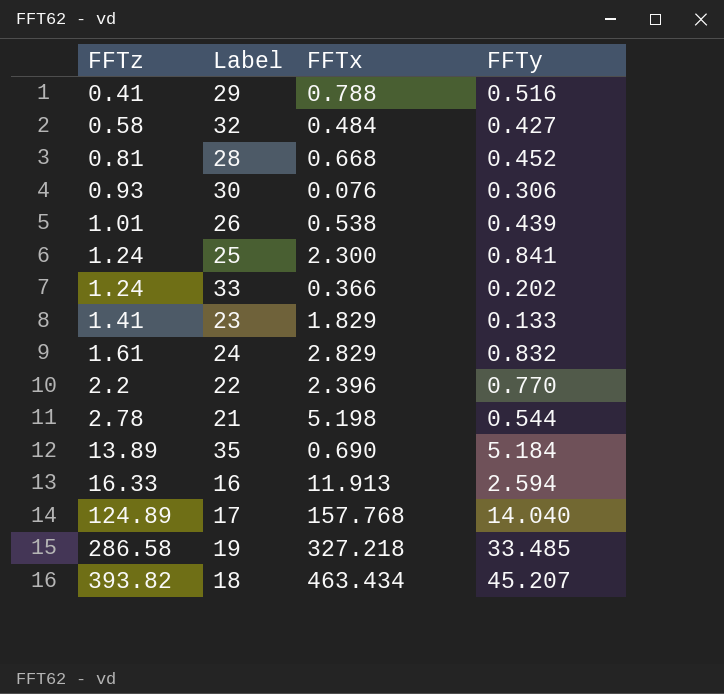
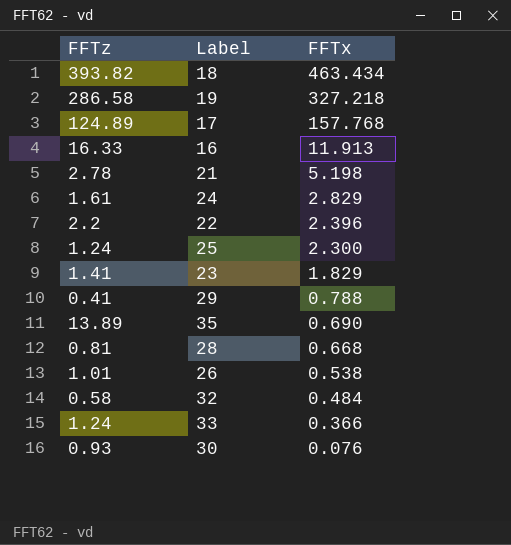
row order: FFTz ascending -> FFTx descending
column FFTy | position: 4 -> none

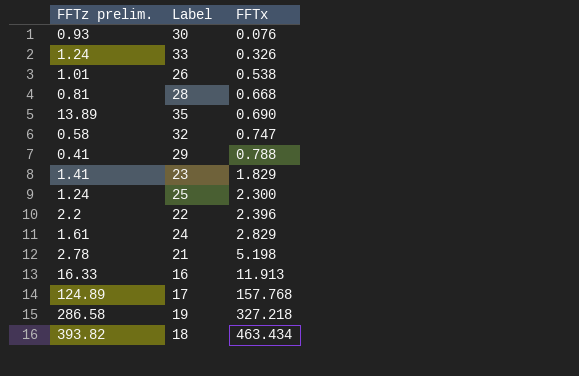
row order: FFTx descending -> FFTx ascending
column name: FFTz -> FFTz prelim.
33 | FFTx: 0.366 -> 0.326
32 | FFTx: 0.484 -> 0.747

